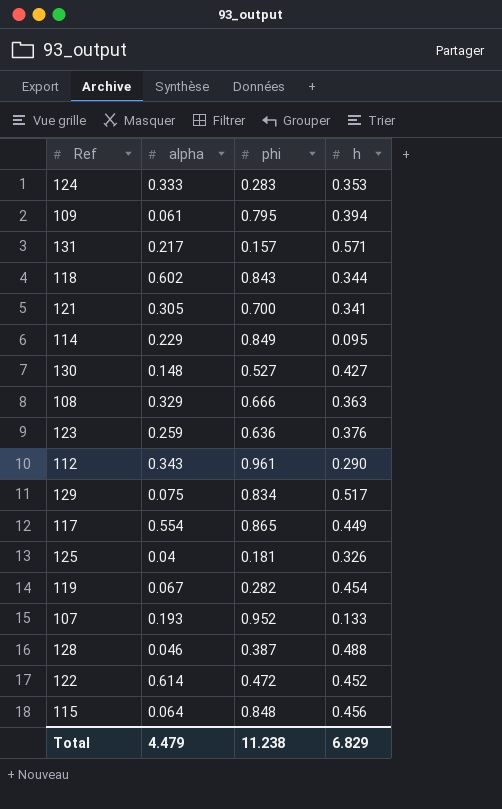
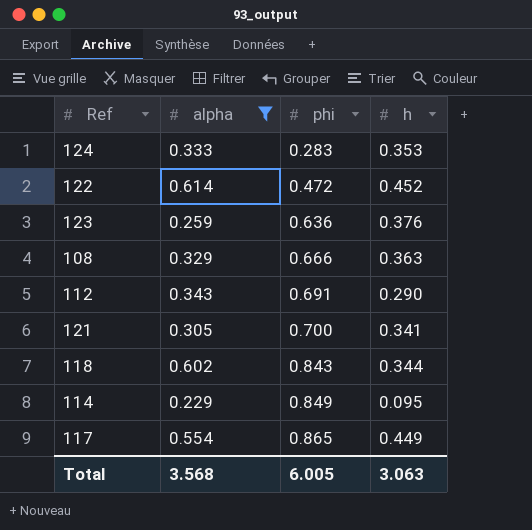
filter: none -> alpha >= 0.229
row order: none -> phi ascending
112 | phi: 0.961 -> 0.691
Total | alpha: 4.479 -> 3.568
Total | phi: 11.238 -> 6.005
Total | h: 6.829 -> 3.063

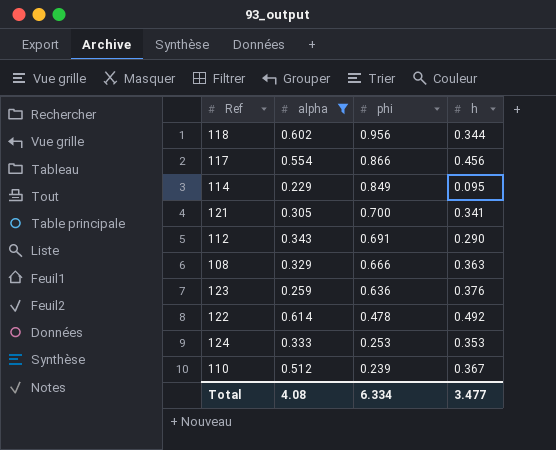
row order: phi ascending -> phi descending
118 | phi: 0.843 -> 0.956
117 | phi: 0.865 -> 0.866
117 | h: 0.449 -> 0.456
122 | phi: 0.472 -> 0.478
122 | h: 0.452 -> 0.492
124 | phi: 0.283 -> 0.253
row 110: none -> 0.512 | 0.239 | 0.367
Total | alpha: 3.568 -> 4.08
Total | phi: 6.005 -> 6.334
Total | h: 3.063 -> 3.477

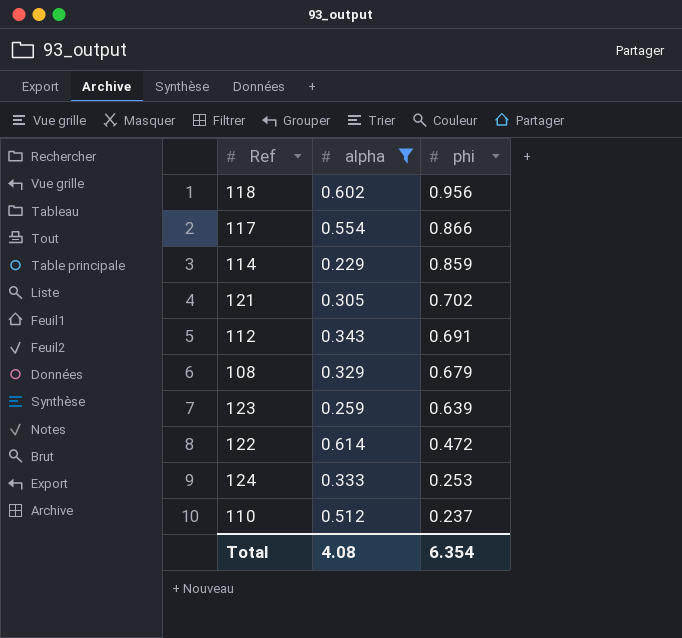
column h | position: 4 -> none
114 | phi: 0.849 -> 0.859
121 | phi: 0.700 -> 0.702
108 | phi: 0.666 -> 0.679
123 | phi: 0.636 -> 0.639
122 | phi: 0.478 -> 0.472
110 | phi: 0.239 -> 0.237
Total | phi: 6.334 -> 6.354

